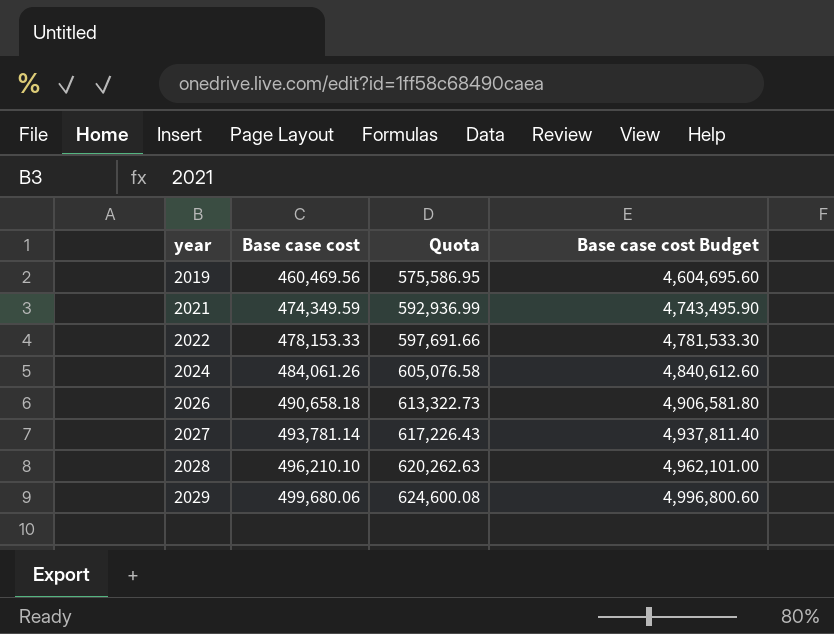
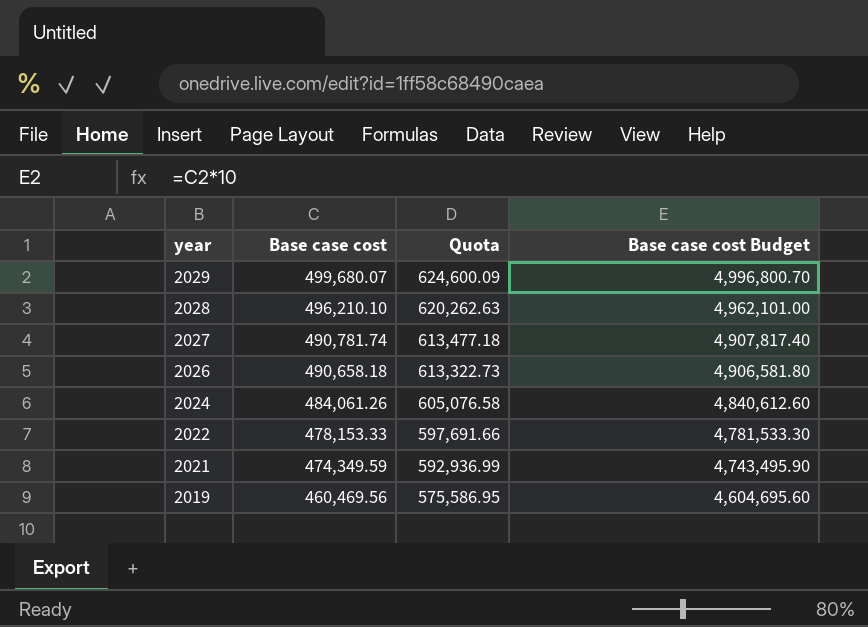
row order: year ascending -> year descending
2029 | Base case cost: 499,680.06 -> 499,680.07
2029 | Quota: 624,600.08 -> 624,600.09
2029 | Base case cost Budget: 4,996,800.60 -> 4,996,800.70
2027 | Base case cost: 493,781.14 -> 490,781.74
2027 | Quota: 617,226.43 -> 613,477.18
2027 | Base case cost Budget: 4,937,811.40 -> 4,907,817.40

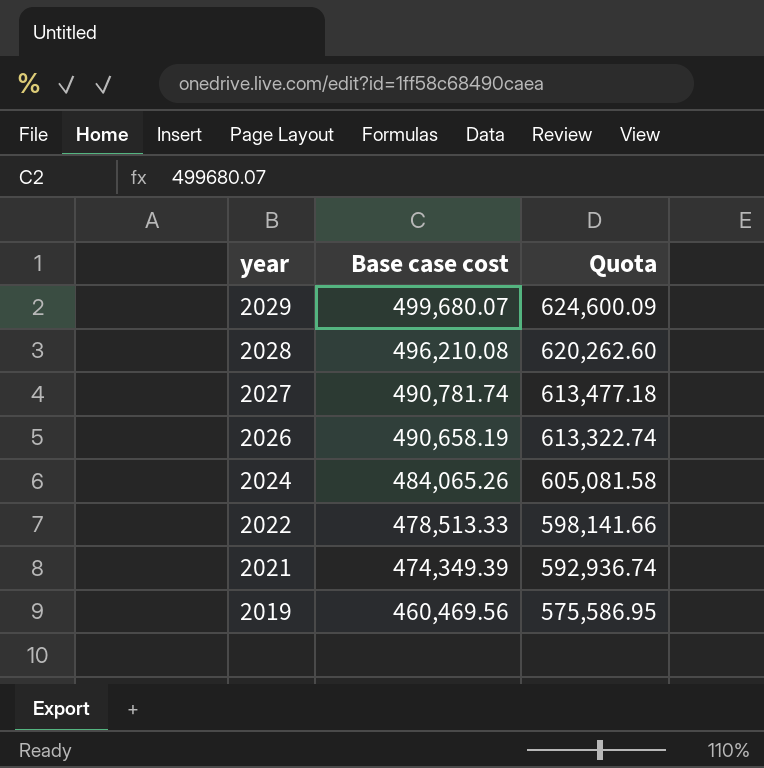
column Base case cost Budget | formula: [Base case cost] * 10 -> none
2028 | Base case cost: 496,210.10 -> 496,210.08
2028 | Quota: 620,262.63 -> 620,262.60
2026 | Base case cost: 490,658.18 -> 490,658.19
2026 | Quota: 613,322.73 -> 613,322.74
2024 | Base case cost: 484,061.26 -> 484,065.26
2024 | Quota: 605,076.58 -> 605,081.58
2022 | Base case cost: 478,153.33 -> 478,513.33
2022 | Quota: 597,691.66 -> 598,141.66
2021 | Base case cost: 474,349.59 -> 474,349.39
2021 | Quota: 592,936.99 -> 592,936.74

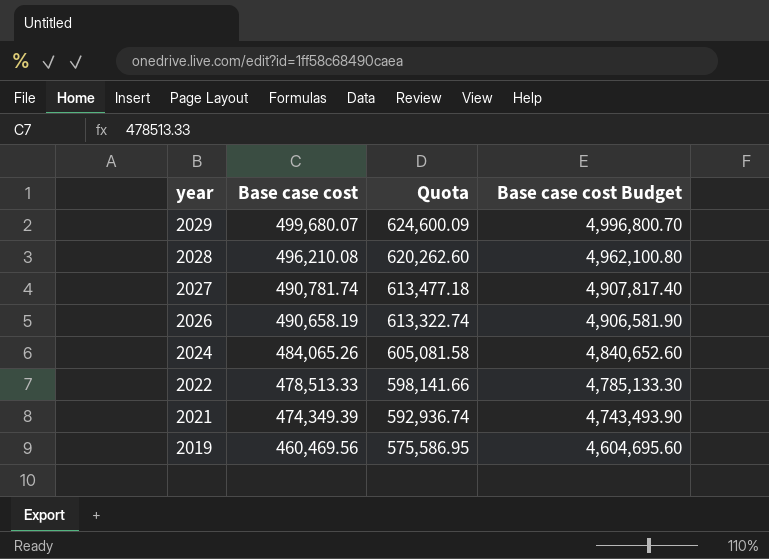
column Base case cost Budget | formula: none -> [Base case cost] * 10

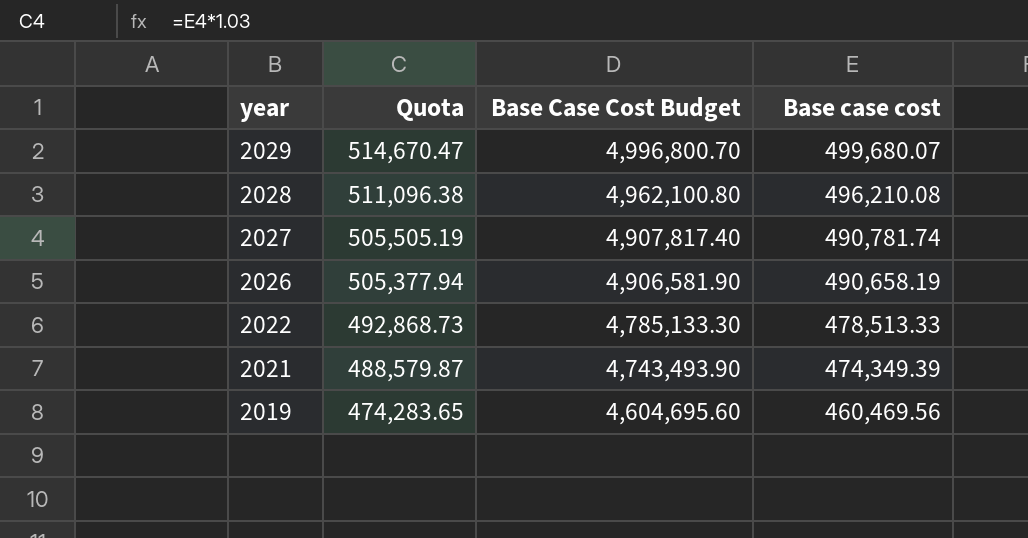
column Quota | formula: [Base case cost] * 1.25 -> [Base case cost] * 1.03
column name: Base case cost Budget -> Base Case Cost Budget
column Base case cost | position: 2 -> 4
row 2024: 484,065.26 | 605,081.58 | 4,840,652.60 -> none

